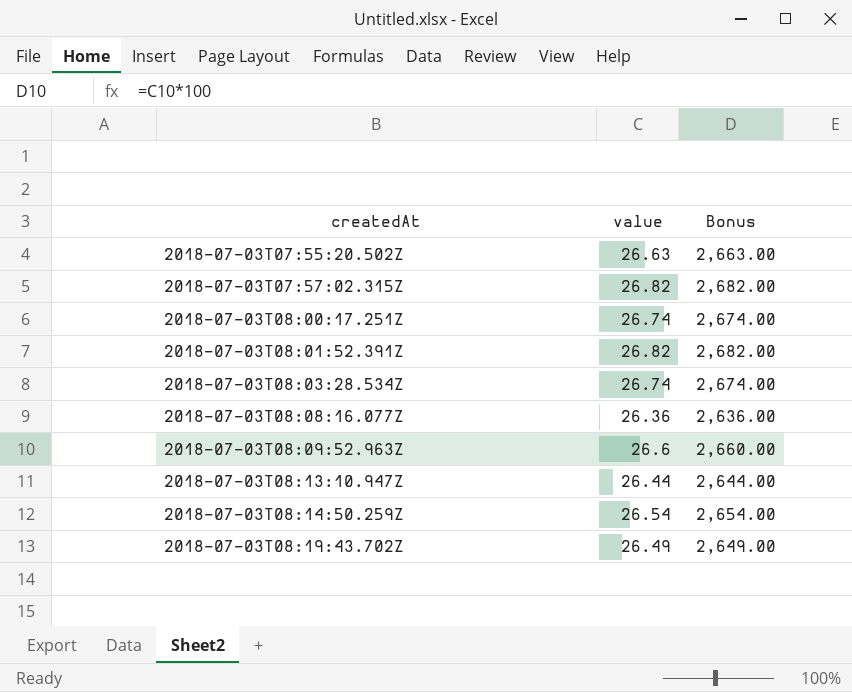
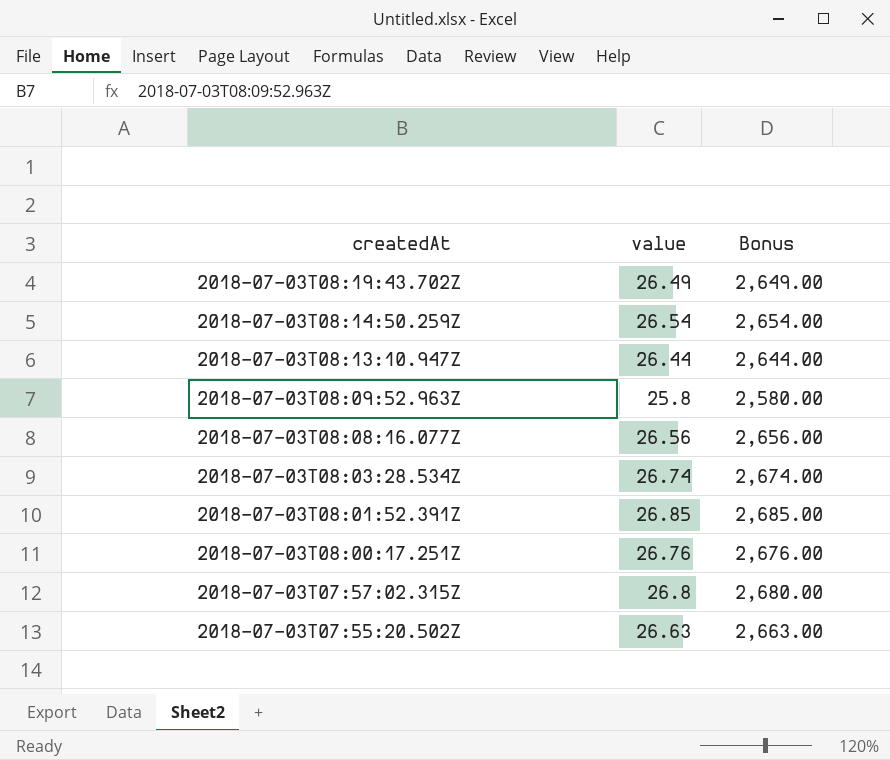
row order: createdAt ascending -> createdAt descending
2018-07-03T08:09:52.963Z | value: 26.6 -> 25.8
2018-07-03T08:09:52.963Z | Bonus: 2,660.00 -> 2,580.00
2018-07-03T08:08:16.077Z | value: 26.36 -> 26.56
2018-07-03T08:08:16.077Z | Bonus: 2,636.00 -> 2,656.00
2018-07-03T08:01:52.391Z | value: 26.82 -> 26.85
2018-07-03T08:01:52.391Z | Bonus: 2,682.00 -> 2,685.00
2018-07-03T08:00:17.251Z | value: 26.74 -> 26.76
2018-07-03T08:00:17.251Z | Bonus: 2,674.00 -> 2,676.00
2018-07-03T07:57:02.315Z | value: 26.82 -> 26.8
2018-07-03T07:57:02.315Z | Bonus: 2,682.00 -> 2,680.00

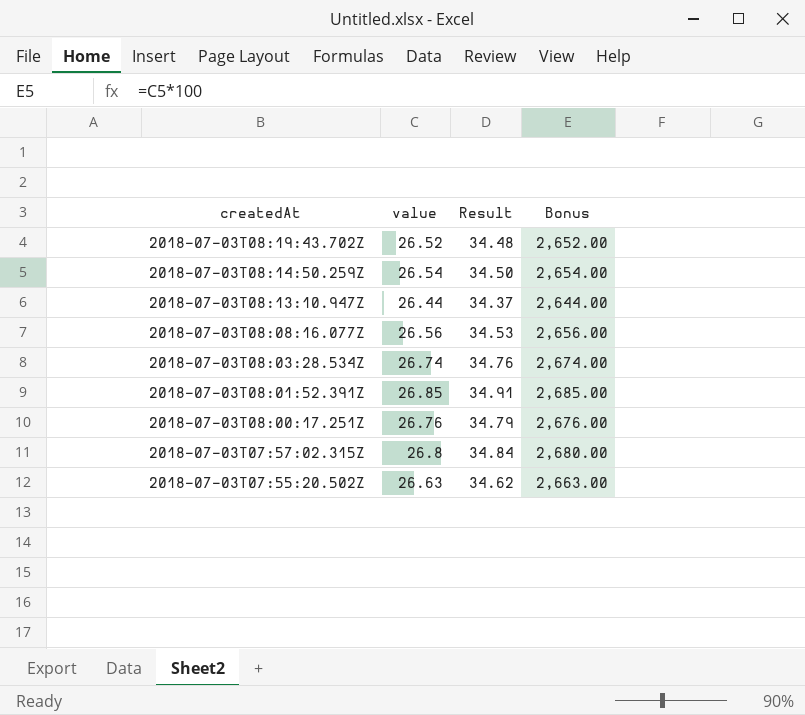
column Result | formula: none -> [value] * 1.3
row 2018-07-03T08:09:52.963Z: 25.8 | 2,580.00 -> none
2018-07-03T08:19:43.702Z | value: 26.49 -> 26.52
2018-07-03T08:19:43.702Z | Bonus: 2,649.00 -> 2,652.00

